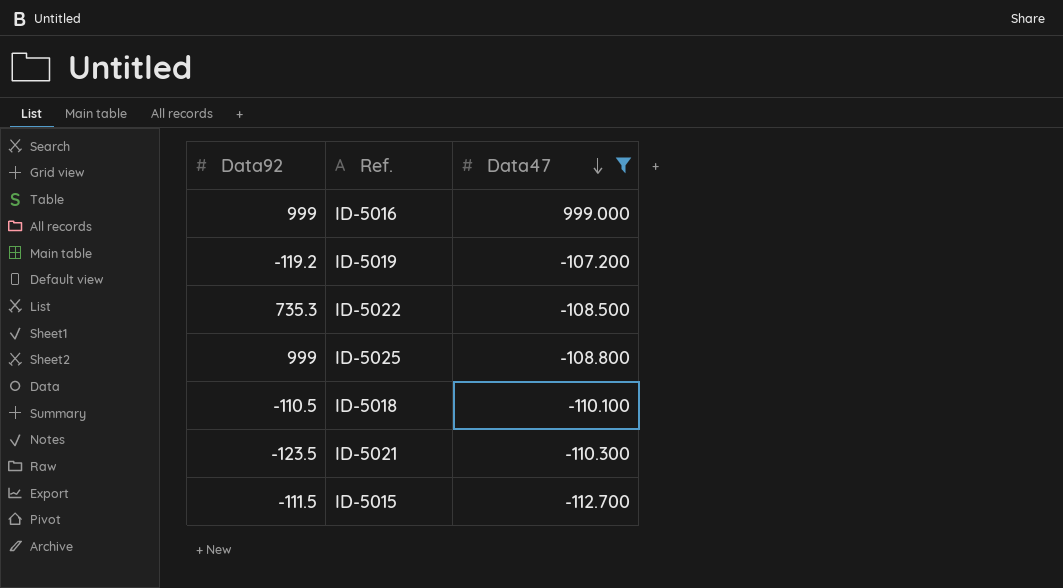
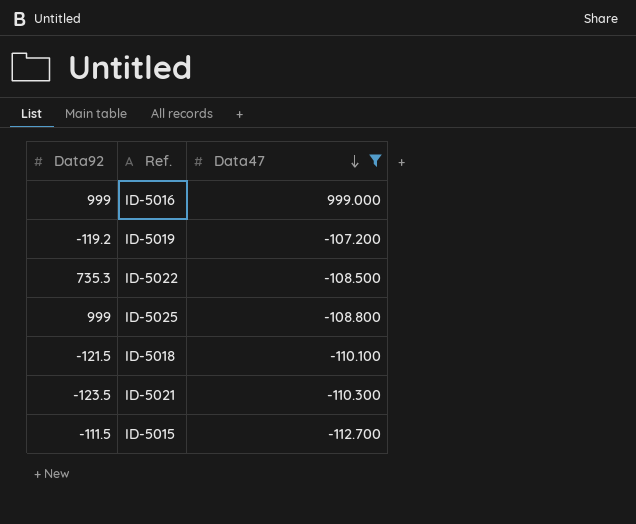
ID-5018 | Data92: -110.5 -> -121.5

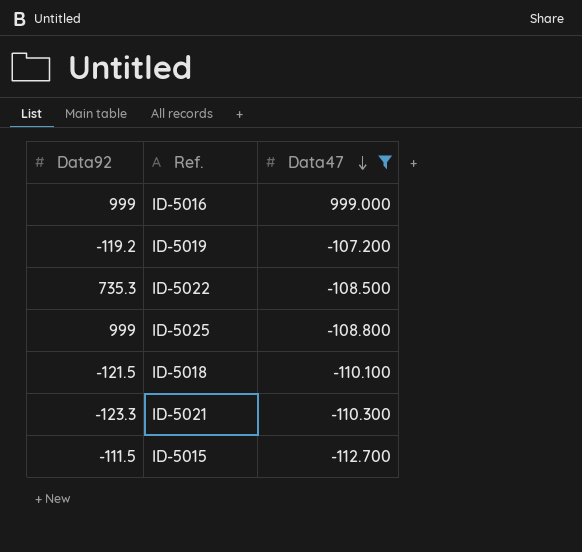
ID-5021 | Data92: -123.5 -> -123.3

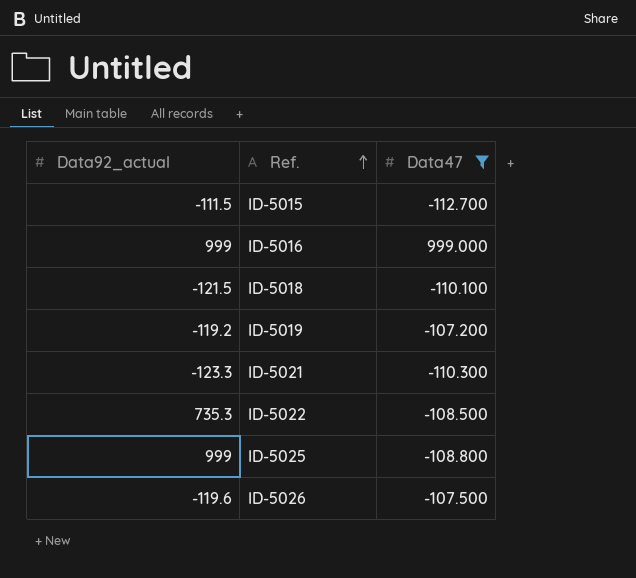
row order: Data47 descending -> Ref. ascending
column name: Data92 -> Data92_actual
row ID-5026: none -> -119.6 | -107.500

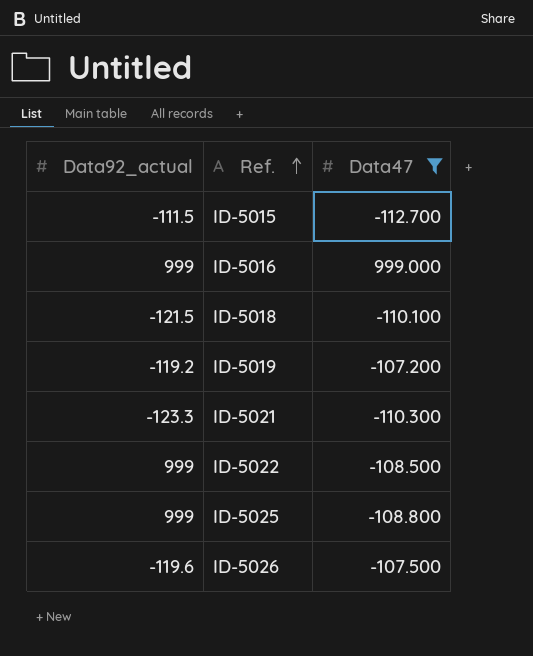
ID-5022 | Data92_actual: 735.3 -> 999

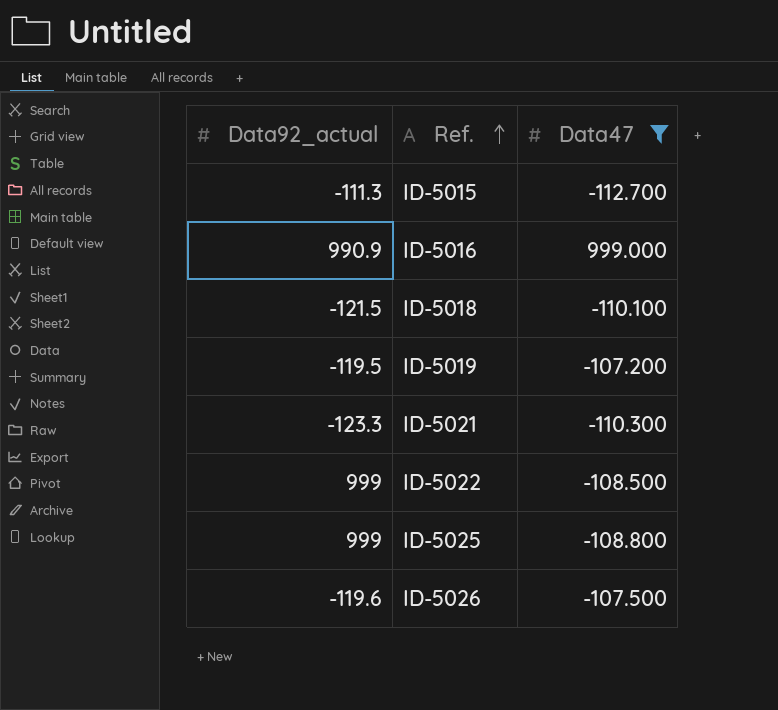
ID-5015 | Data92_actual: -111.5 -> -111.3
ID-5016 | Data92_actual: 999 -> 990.9
ID-5019 | Data92_actual: -119.2 -> -119.5

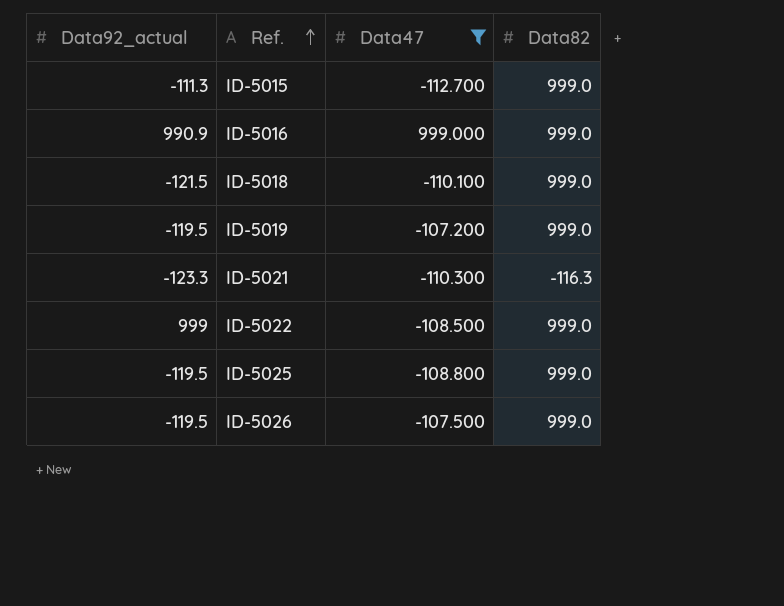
column Data82 | position: none -> 4
ID-5025 | Data92_actual: 999 -> -119.5
ID-5026 | Data92_actual: -119.6 -> -119.5

